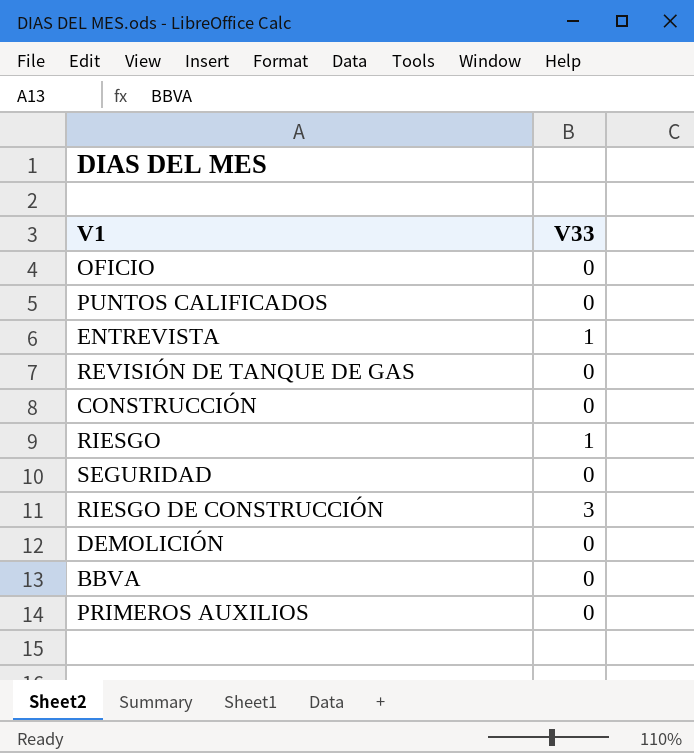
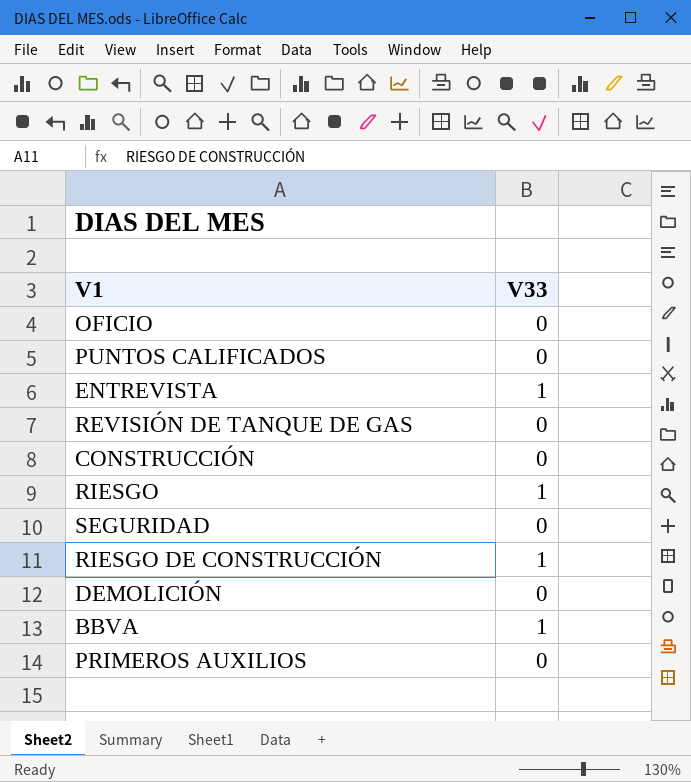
RIESGO DE CONSTRUCCIÓN | V33: 3 -> 1
BBVA | V33: 0 -> 1

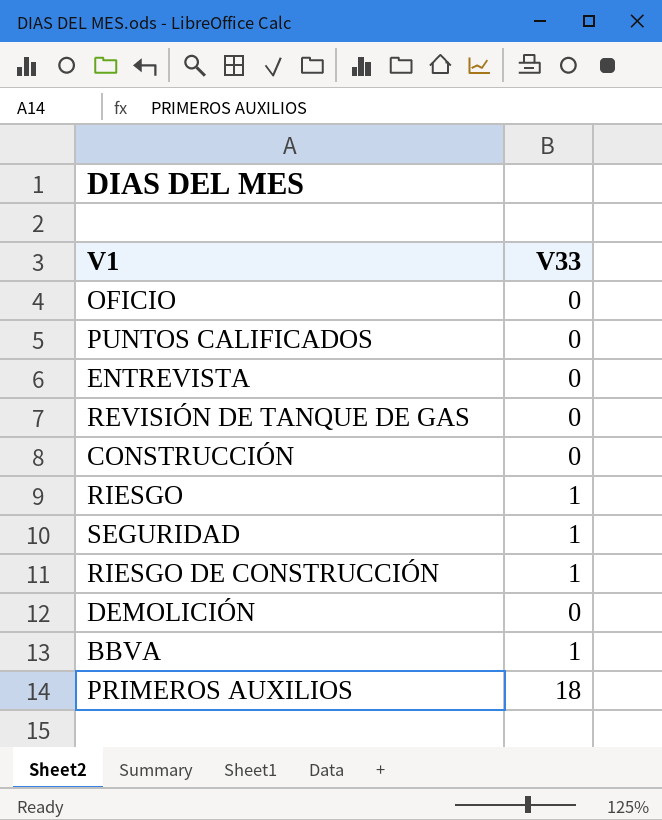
ENTREVISTA | V33: 1 -> 0
SEGURIDAD | V33: 0 -> 1
PRIMEROS AUXILIOS | V33: 0 -> 18

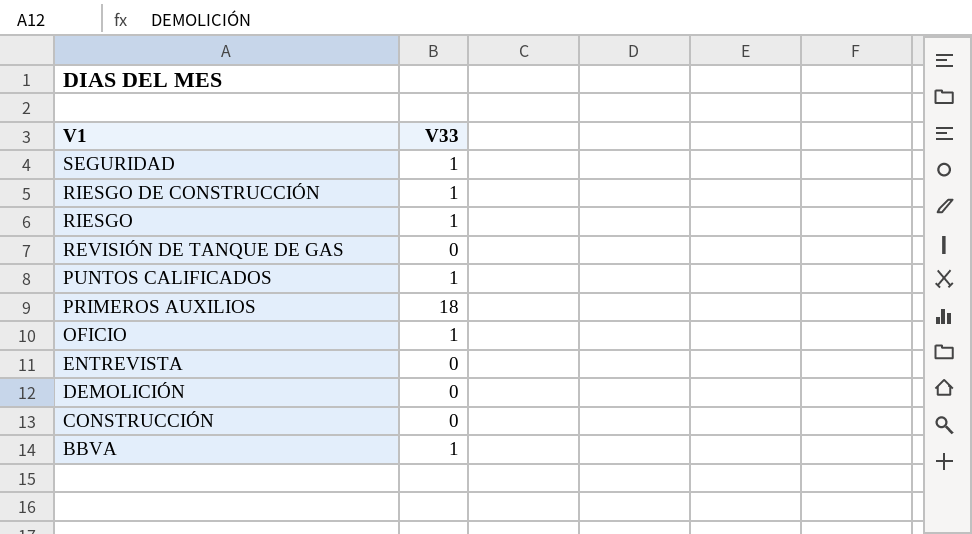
row order: none -> V1 descending
PUNTOS CALIFICADOS | V33: 0 -> 1
OFICIO | V33: 0 -> 1

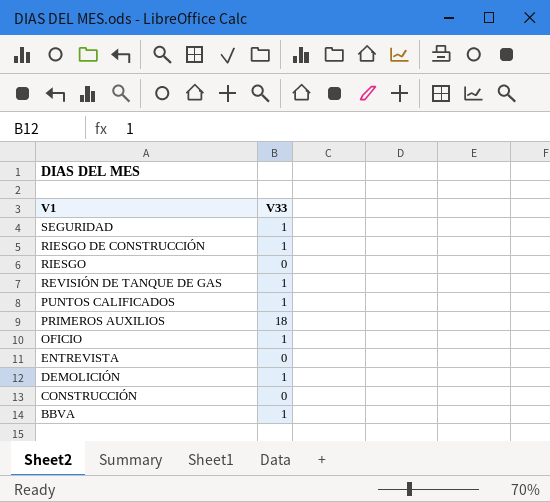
RIESGO | V33: 1 -> 0
REVISIÓN DE TANQUE DE GAS | V33: 0 -> 1
DEMOLICIÓN | V33: 0 -> 1

